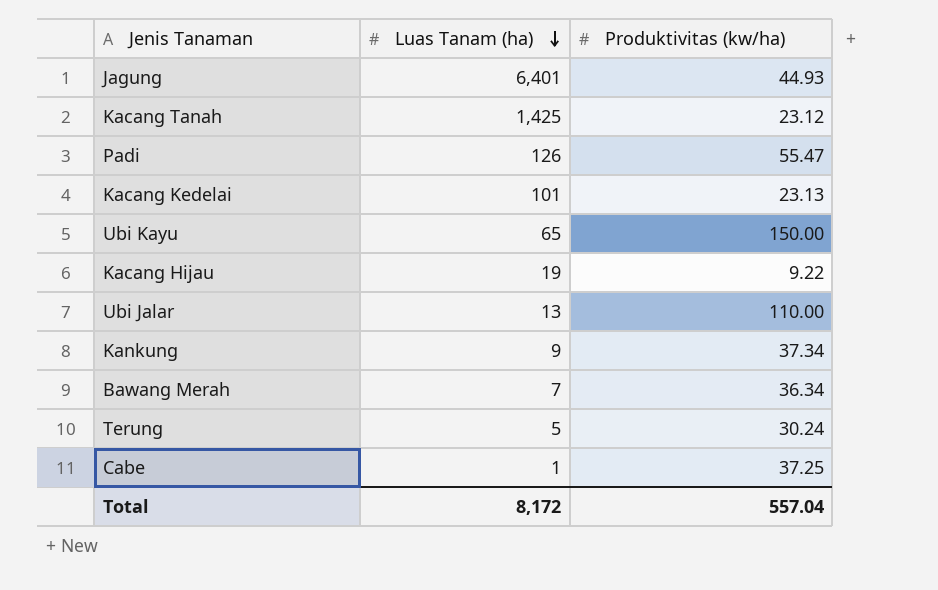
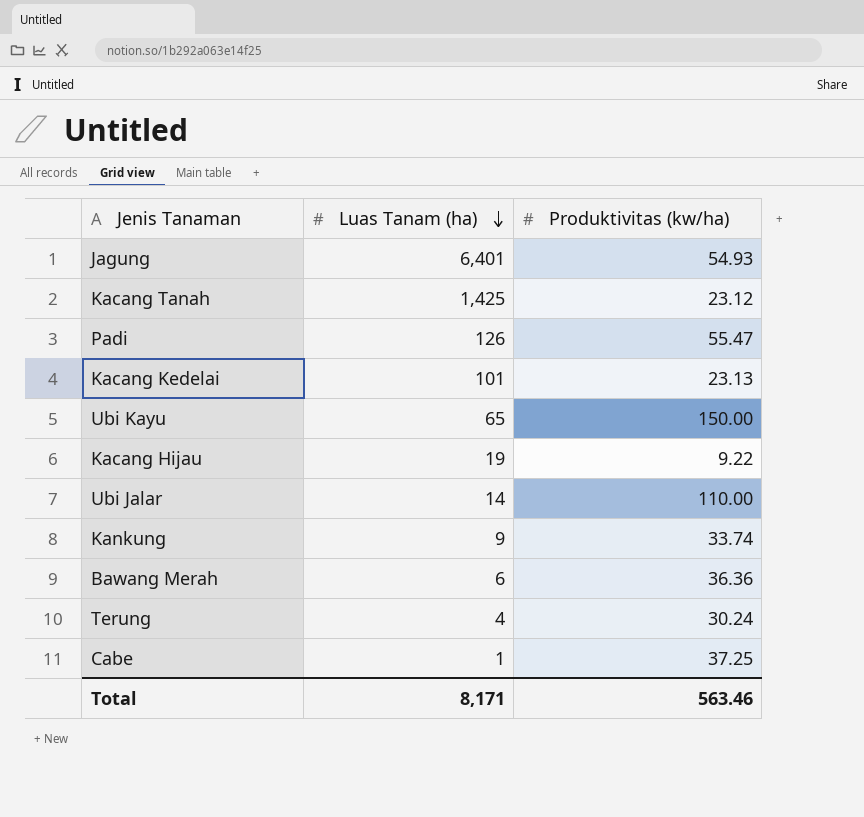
Jagung | Produktivitas (kw/ha): 44.93 -> 54.93
Ubi Jalar | Luas Tanam (ha): 13 -> 14
Kankung | Produktivitas (kw/ha): 37.34 -> 33.74
Bawang Merah | Luas Tanam (ha): 7 -> 6
Bawang Merah | Produktivitas (kw/ha): 36.34 -> 36.36
Terung | Luas Tanam (ha): 5 -> 4
Total | Luas Tanam (ha): 8,172 -> 8,171
Total | Produktivitas (kw/ha): 557.04 -> 563.46

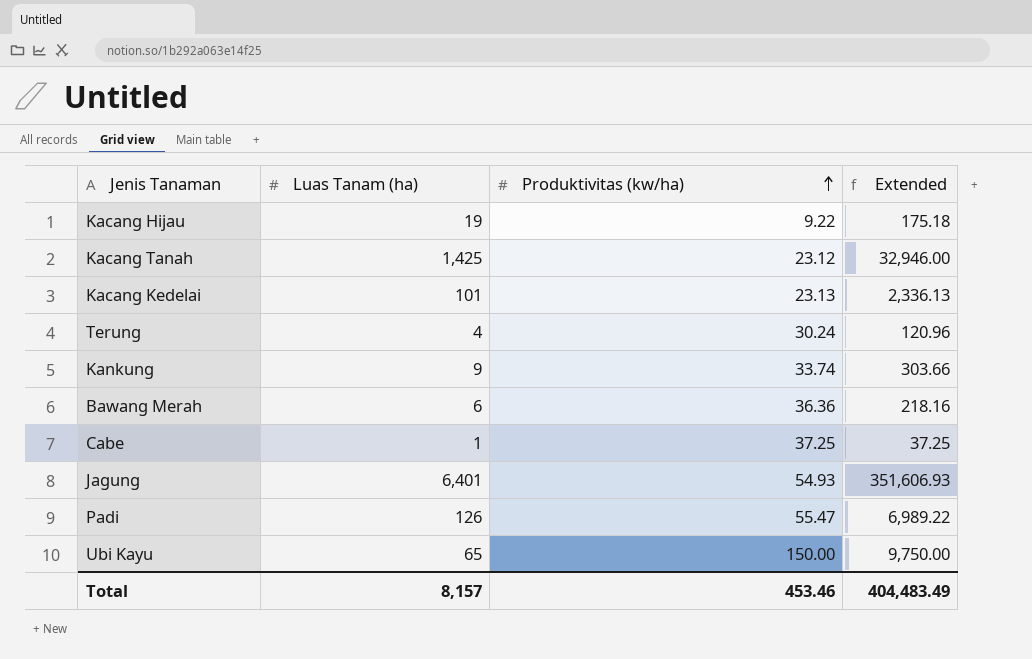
row order: Luas Tanam (ha) descending -> Produktivitas (kw/ha) ascending
column Extended | formula: none -> [Luas Tanam (ha)] * [Produktivitas (kw/ha)]
row Ubi Jalar: 14 | 110.00 -> none
Total | Luas Tanam (ha): 8,171 -> 8,157
Total | Produktivitas (kw/ha): 563.46 -> 453.46

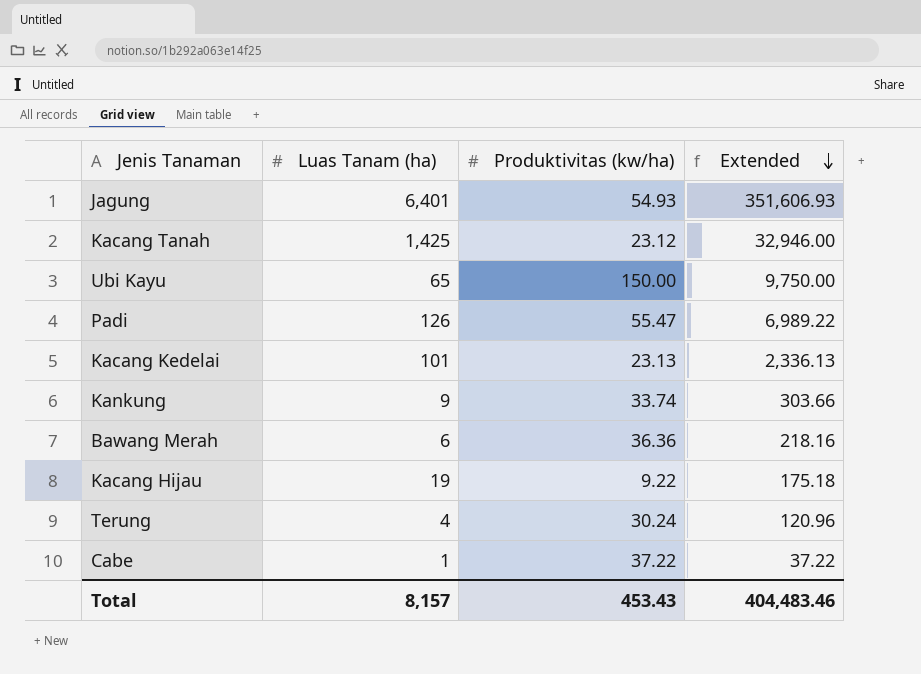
row order: Produktivitas (kw/ha) ascending -> Extended descending
Cabe | Produktivitas (kw/ha): 37.25 -> 37.22
Cabe | Extended: 37.25 -> 37.22
Total | Produktivitas (kw/ha): 453.46 -> 453.43
Total | Extended: 404,483.49 -> 404,483.46

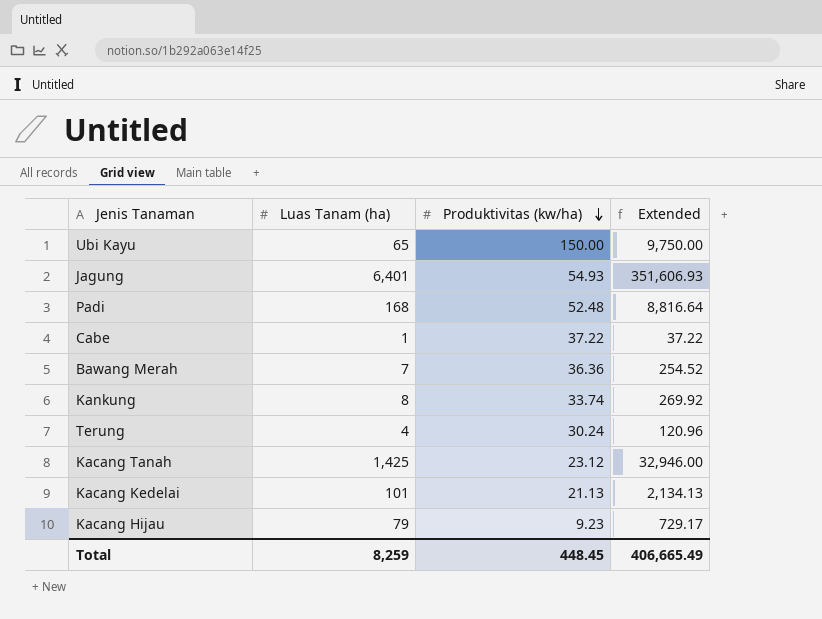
row order: Extended descending -> Produktivitas (kw/ha) descending
Padi | Luas Tanam (ha): 126 -> 168
Padi | Produktivitas (kw/ha): 55.47 -> 52.48
Padi | Extended: 6,989.22 -> 8,816.64
Bawang Merah | Luas Tanam (ha): 6 -> 7
Bawang Merah | Extended: 218.16 -> 254.52
Kankung | Luas Tanam (ha): 9 -> 8
Kankung | Extended: 303.66 -> 269.92
Kacang Kedelai | Produktivitas (kw/ha): 23.13 -> 21.13
Kacang Kedelai | Extended: 2,336.13 -> 2,134.13
Kacang Hijau | Luas Tanam (ha): 19 -> 79
Kacang Hijau | Produktivitas (kw/ha): 9.22 -> 9.23
Kacang Hijau | Extended: 175.18 -> 729.17
Total | Luas Tanam (ha): 8,157 -> 8,259
Total | Produktivitas (kw/ha): 453.43 -> 448.45
Total | Extended: 404,483.46 -> 406,665.49

